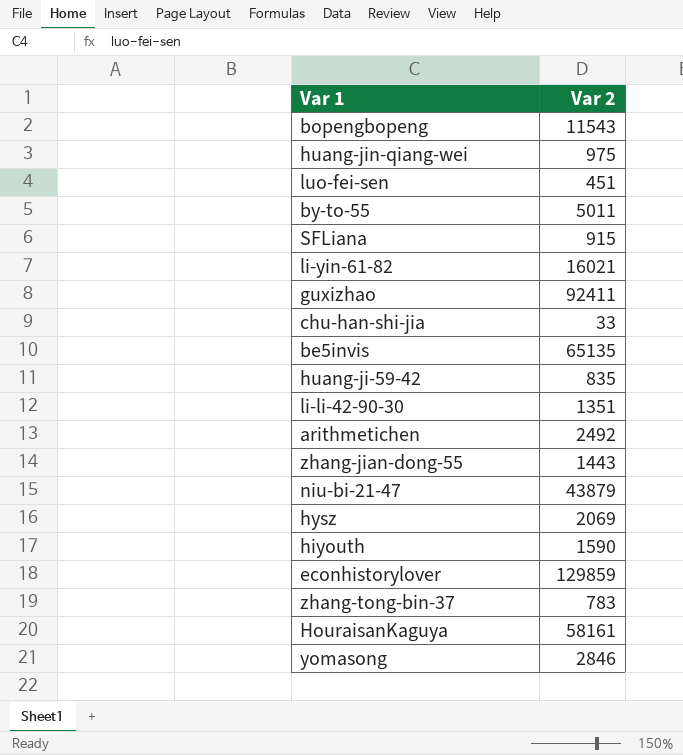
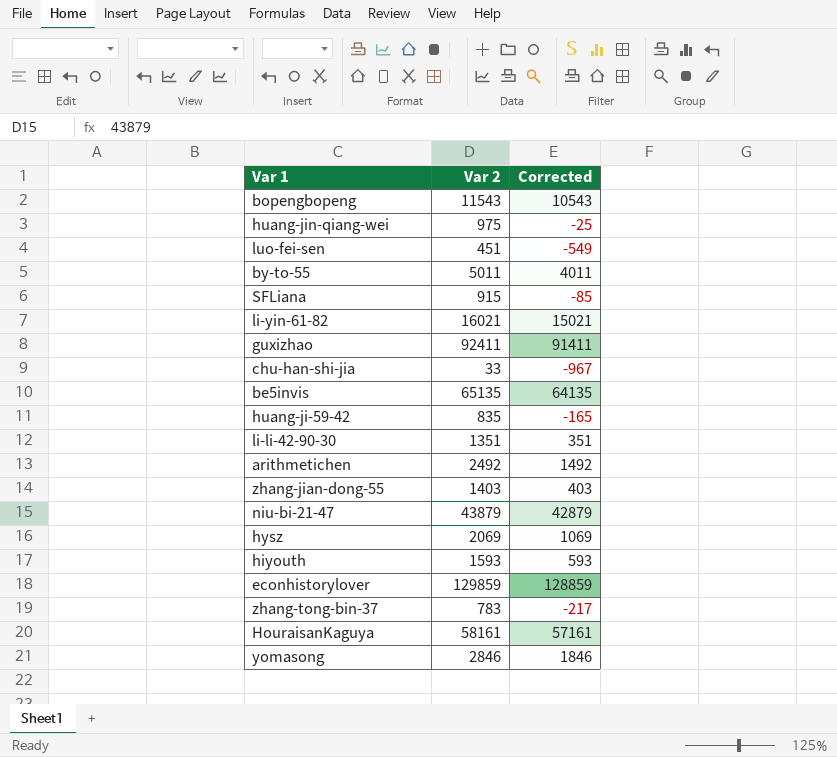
column Corrected | formula: none -> [Var 2] - 1000
zhang-jian-dong-55 | Var 2: 1443 -> 1403
hiyouth | Var 2: 1590 -> 1593

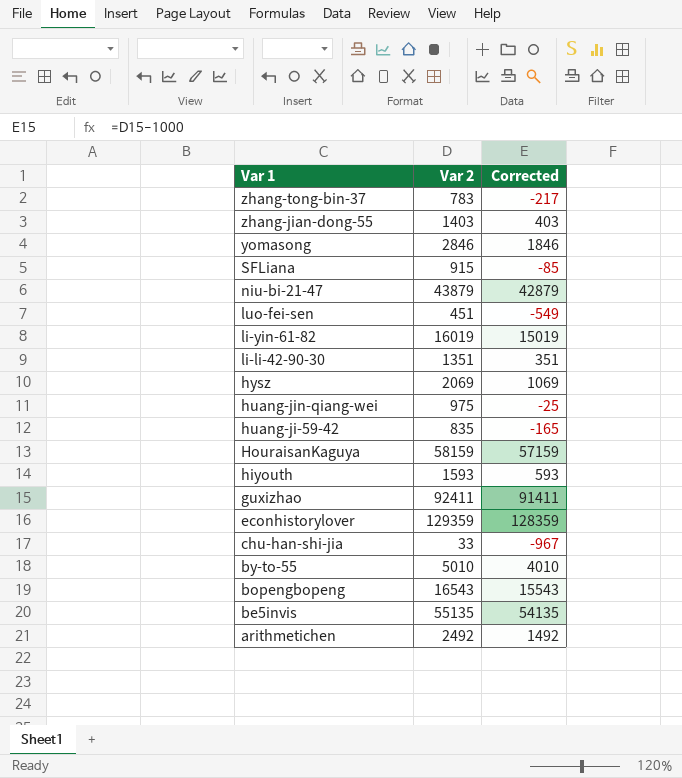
row order: none -> Var 1 descending
li-yin-61-82 | Var 2: 16021 -> 16019
li-yin-61-82 | Corrected: 15021 -> 15019
HouraisanKaguya | Var 2: 58161 -> 58159
HouraisanKaguya | Corrected: 57161 -> 57159
econhistorylover | Var 2: 129859 -> 129359
econhistorylover | Corrected: 128859 -> 128359
by-to-55 | Var 2: 5011 -> 5010
by-to-55 | Corrected: 4011 -> 4010
bopengbopeng | Var 2: 11543 -> 16543
bopengbopeng | Corrected: 10543 -> 15543
be5invis | Var 2: 65135 -> 55135
be5invis | Corrected: 64135 -> 54135

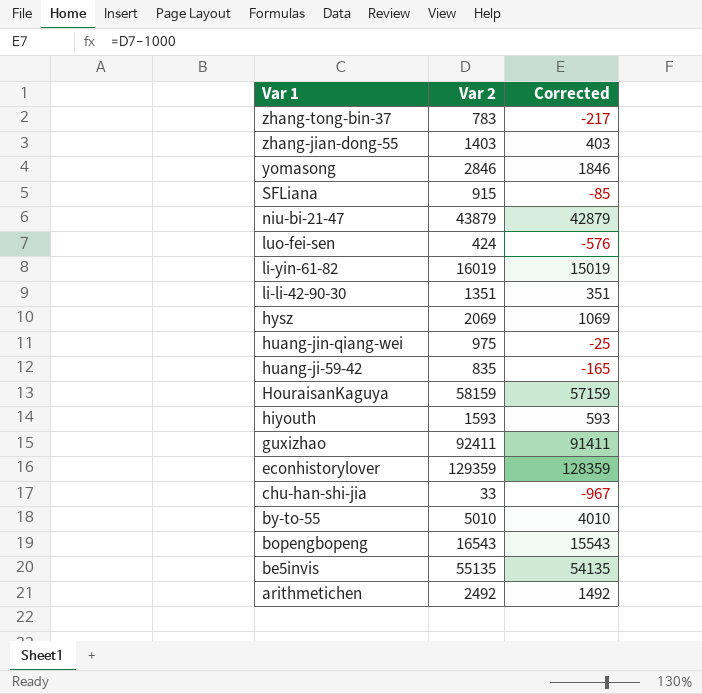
luo-fei-sen | Var 2: 451 -> 424
luo-fei-sen | Corrected: -549 -> -576

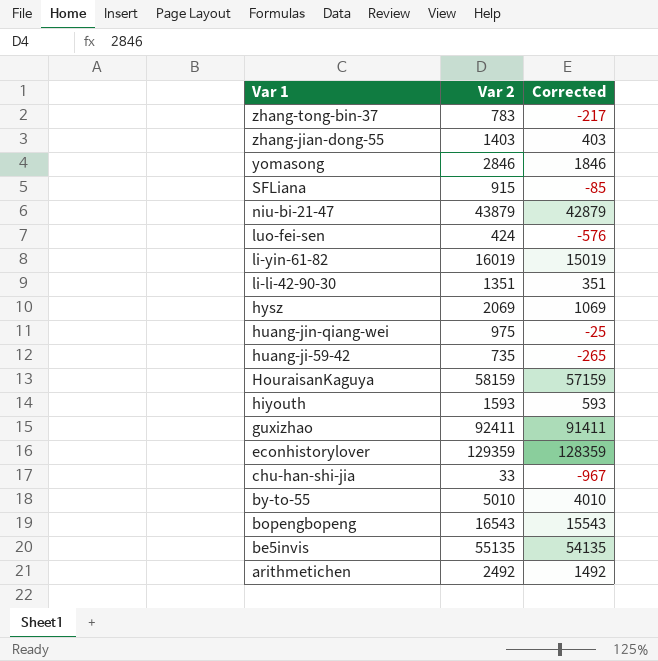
huang-ji-59-42 | Var 2: 835 -> 735
huang-ji-59-42 | Corrected: -165 -> -265

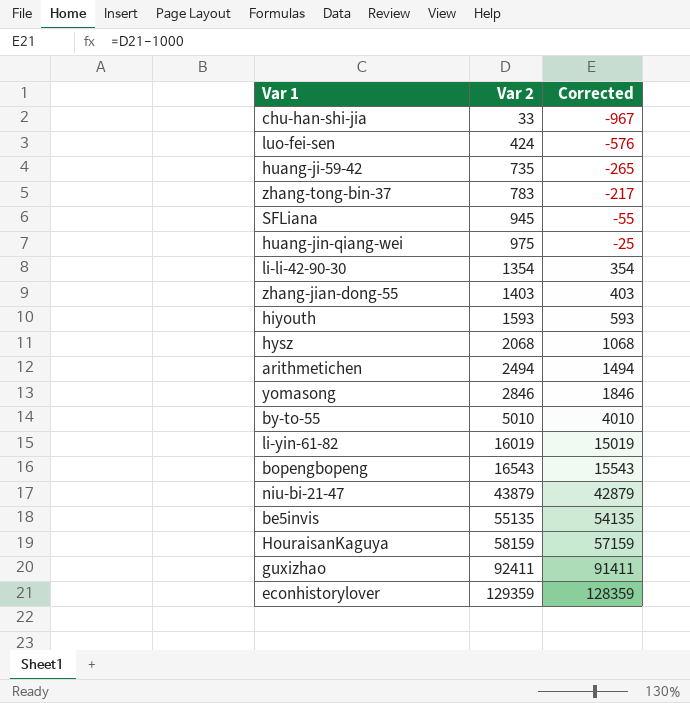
row order: Var 1 descending -> Var 2 ascending
SFLiana | Var 2: 915 -> 945
SFLiana | Corrected: -85 -> -55
li-li-42-90-30 | Var 2: 1351 -> 1354
li-li-42-90-30 | Corrected: 351 -> 354
hysz | Var 2: 2069 -> 2068
hysz | Corrected: 1069 -> 1068
arithmetichen | Var 2: 2492 -> 2494
arithmetichen | Corrected: 1492 -> 1494

